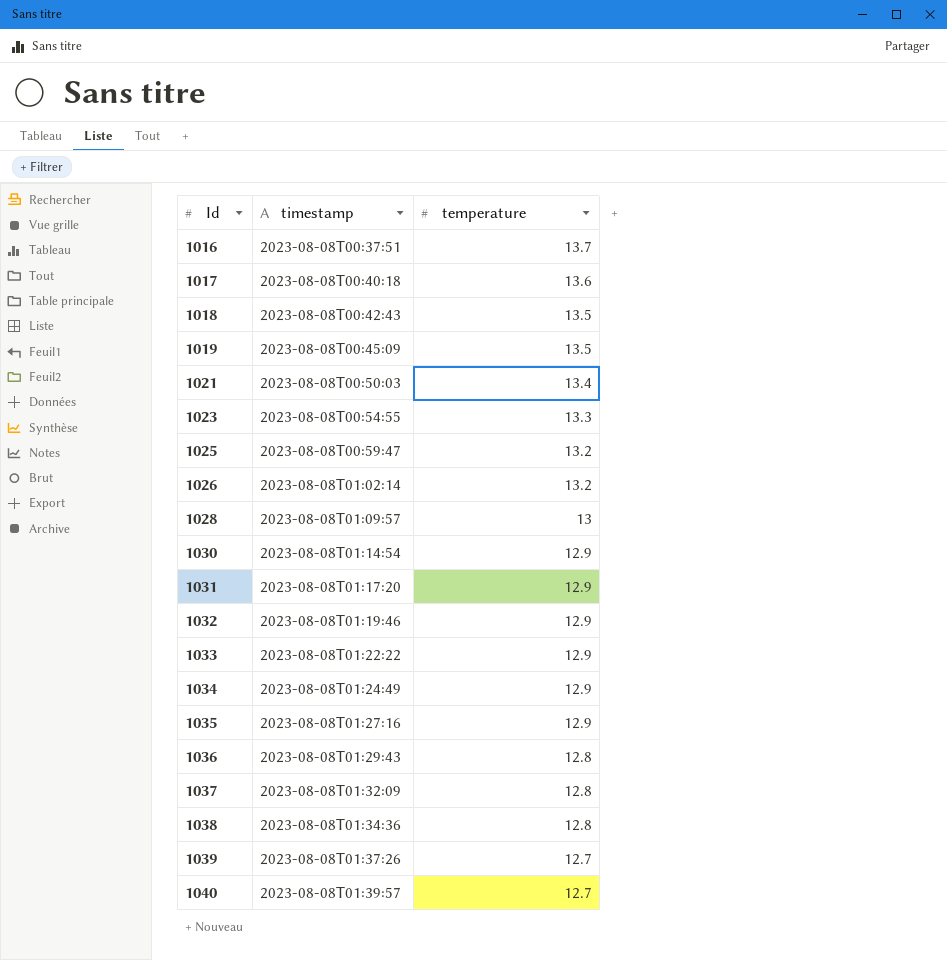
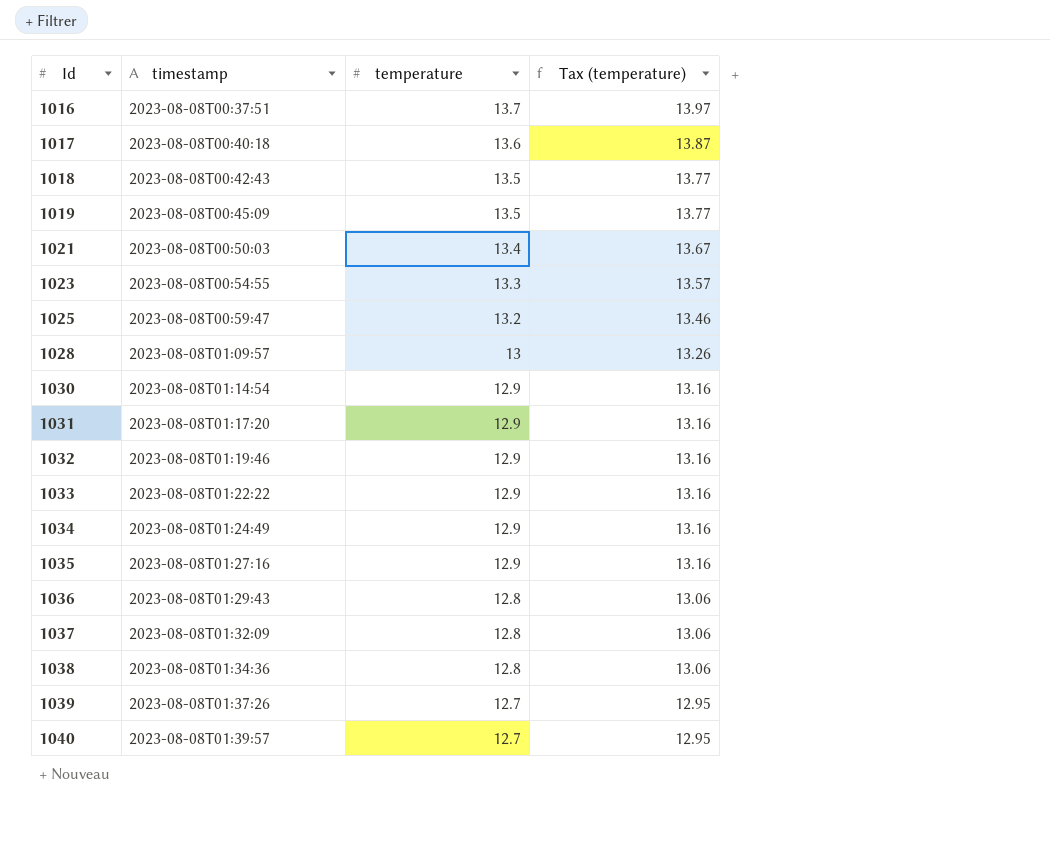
column Tax (temperature) | formula: none -> [temperature] * 1.02
row 1026: 2023-08-08T01:02:14 | 13.2 -> none

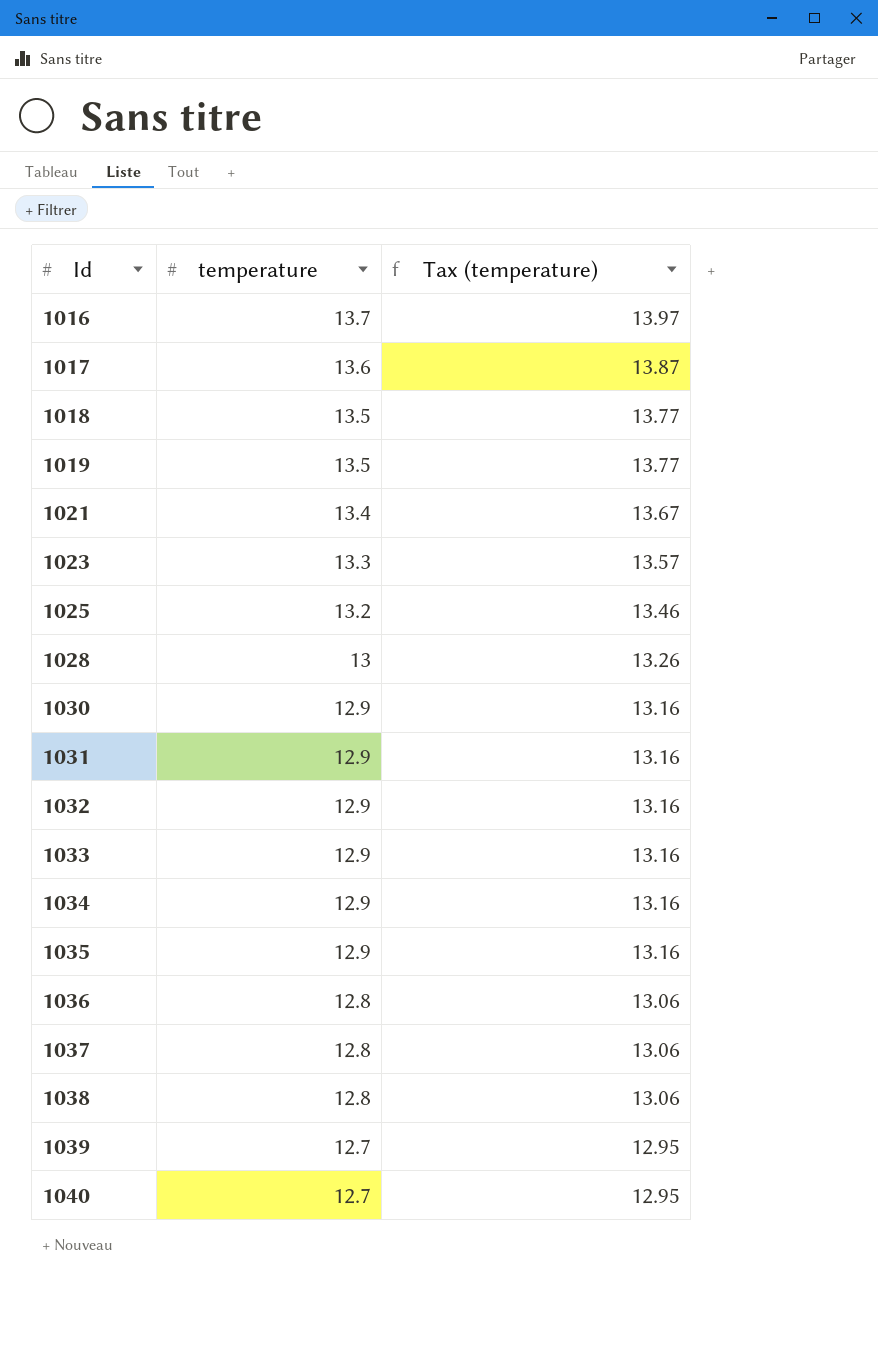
column timestamp | position: 2 -> none

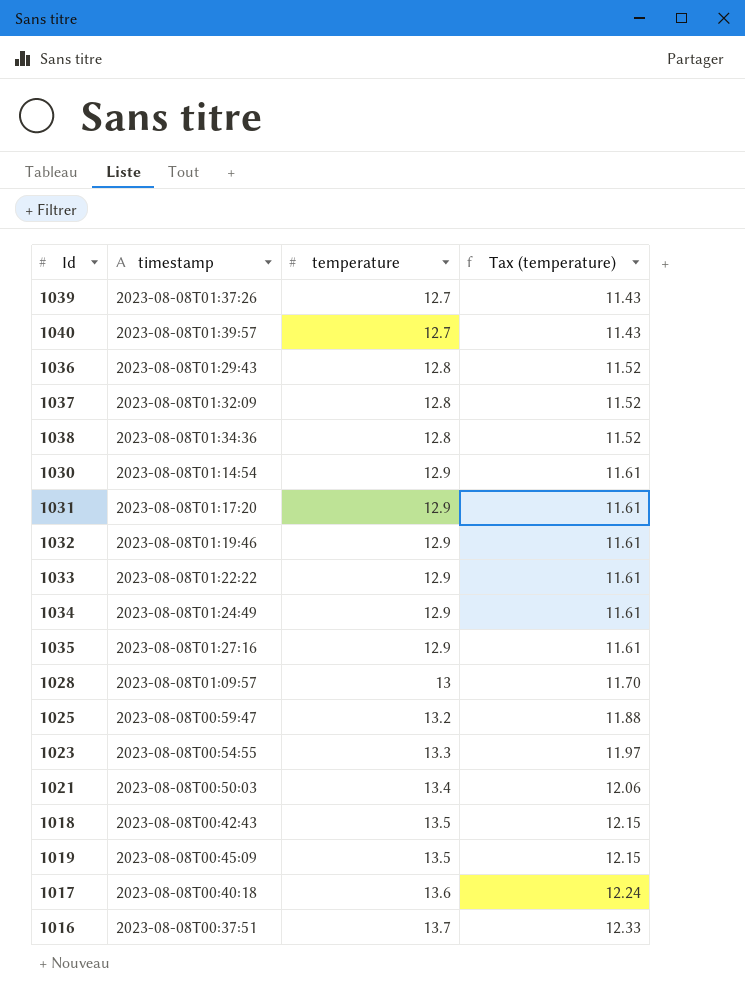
row order: Id ascending -> temperature ascending
column timestamp | position: none -> 2
column Tax (temperature) | formula: [temperature] * 1.02 -> [temperature] * 0.9

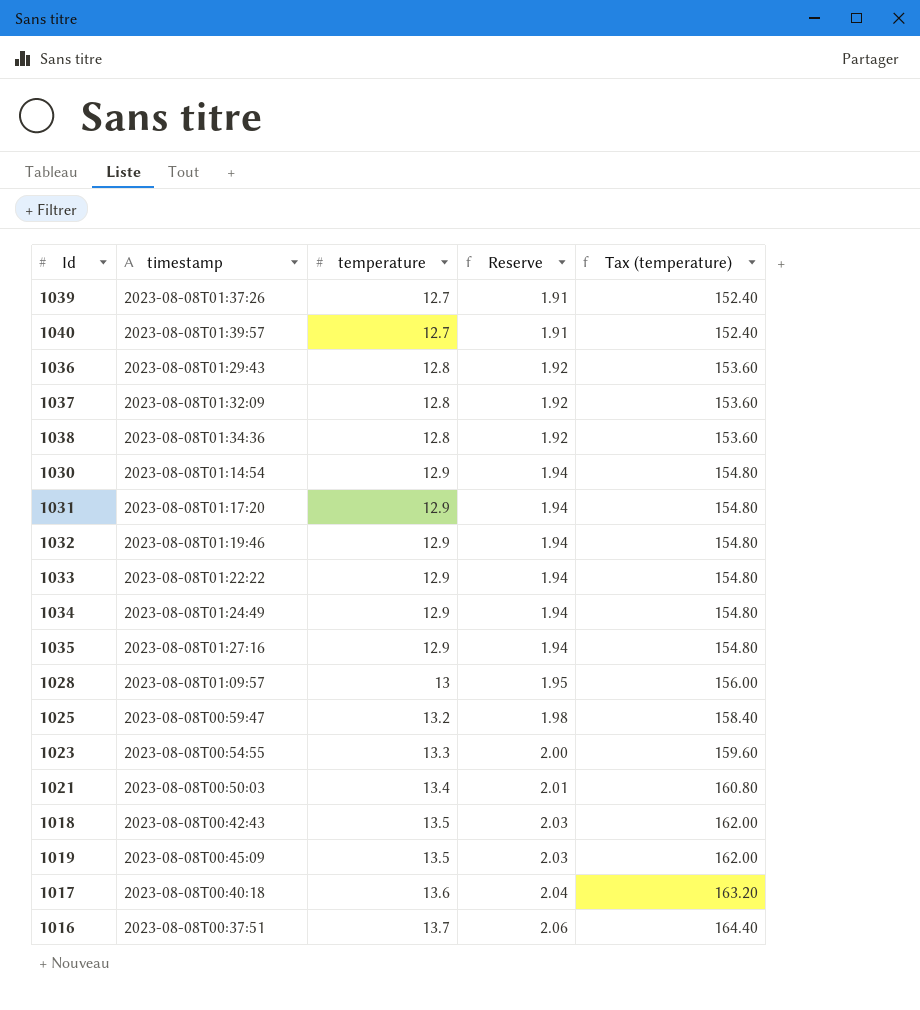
column Reserve | formula: none -> [temperature] * 0.15
column Tax (temperature) | formula: [temperature] * 0.9 -> [temperature] * 12

